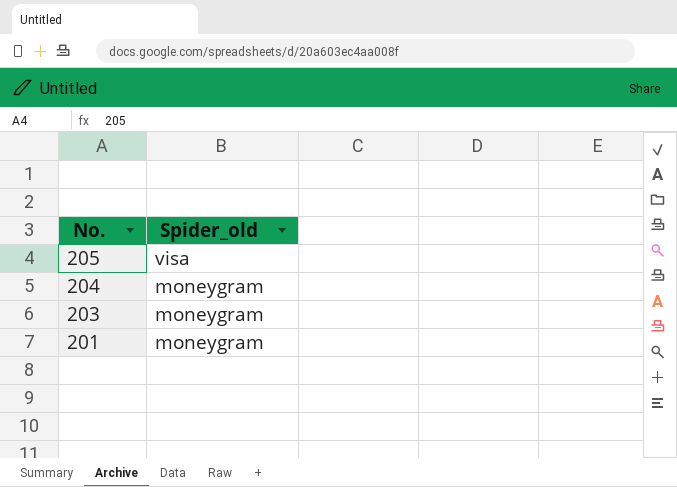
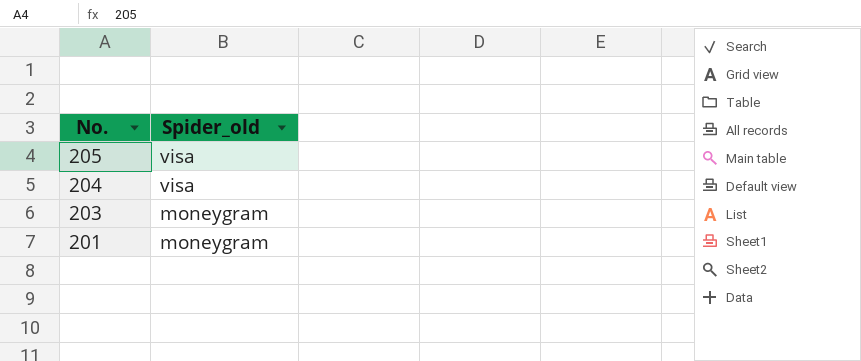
204 | Spider_old: moneygram -> visa

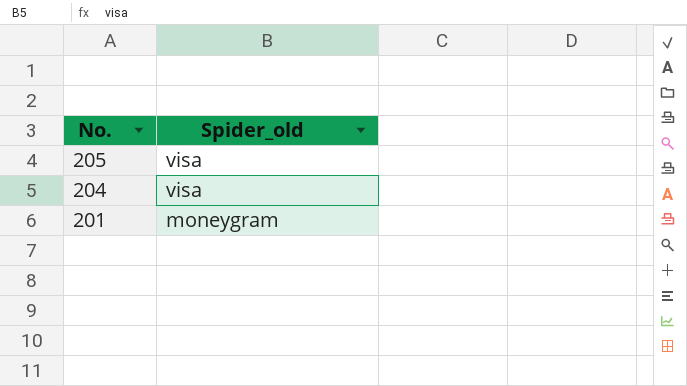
row 203: moneygram -> none

